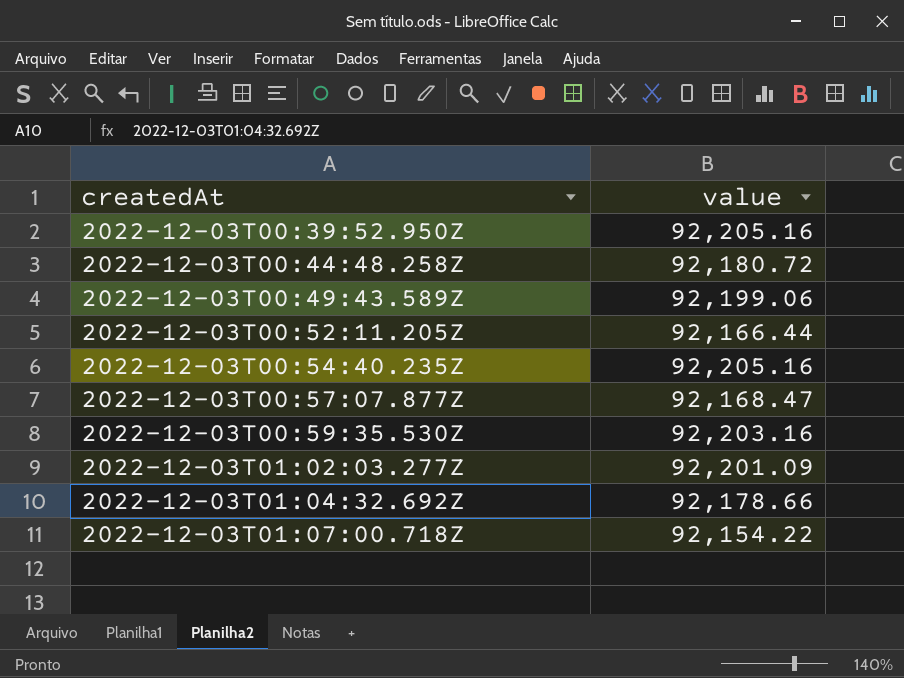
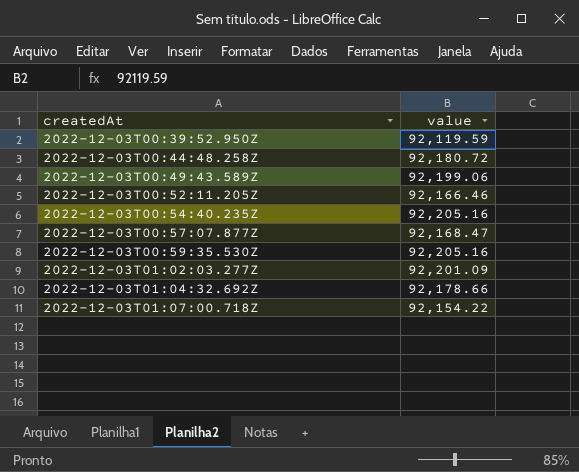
2022-12-03T00:39:52.950Z | value: 92,205.16 -> 92,119.59
2022-12-03T00:52:11.205Z | value: 92,166.44 -> 92,166.46
2022-12-03T00:59:35.530Z | value: 92,203.16 -> 92,205.16

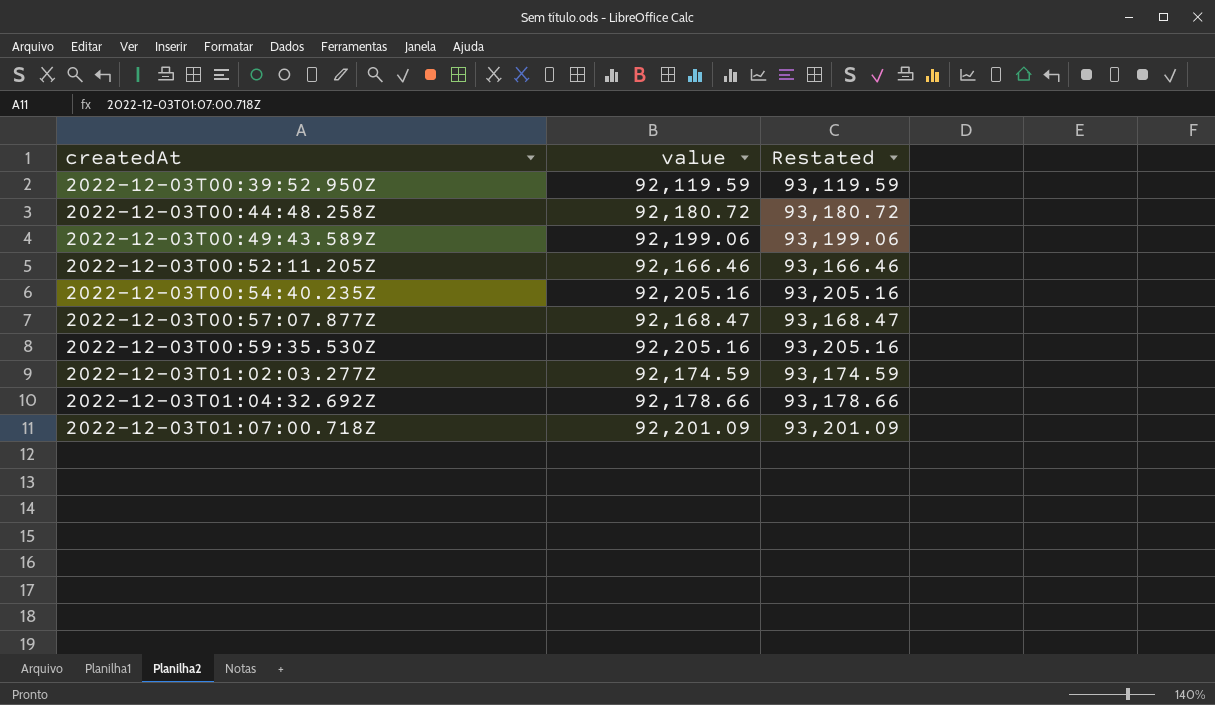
column Restated | formula: none -> [value] + 1000
2022-12-03T01:02:03.277Z | value: 92,201.09 -> 92,174.59
2022-12-03T01:07:00.718Z | value: 92,154.22 -> 92,201.09

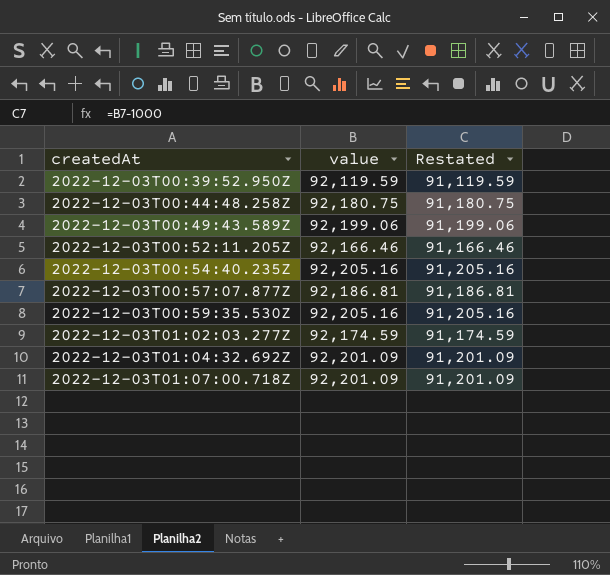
column Restated | formula: [value] + 1000 -> [value] - 1000
2022-12-03T00:44:48.258Z | value: 92,180.72 -> 92,180.75
2022-12-03T00:57:07.877Z | value: 92,168.47 -> 92,186.81
2022-12-03T01:04:32.692Z | value: 92,178.66 -> 92,201.09

